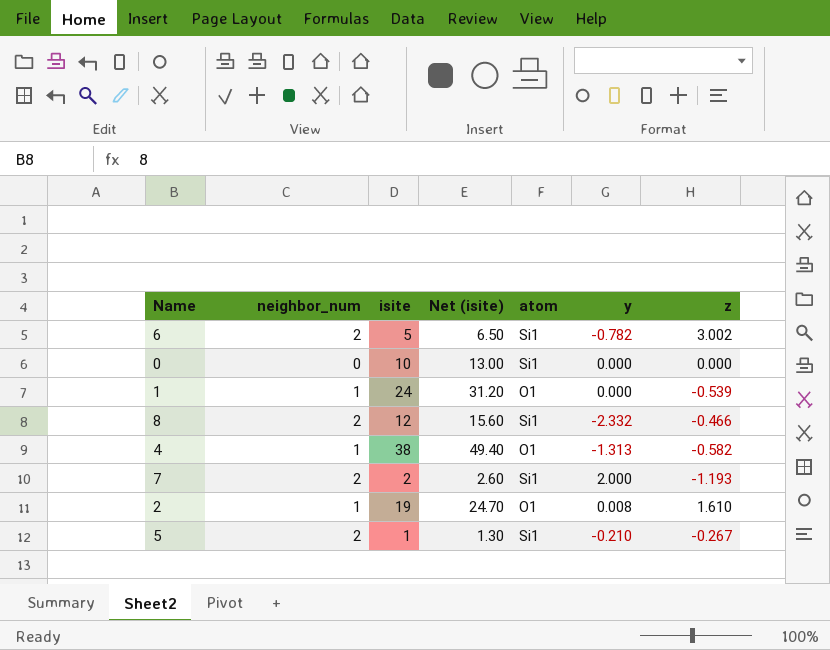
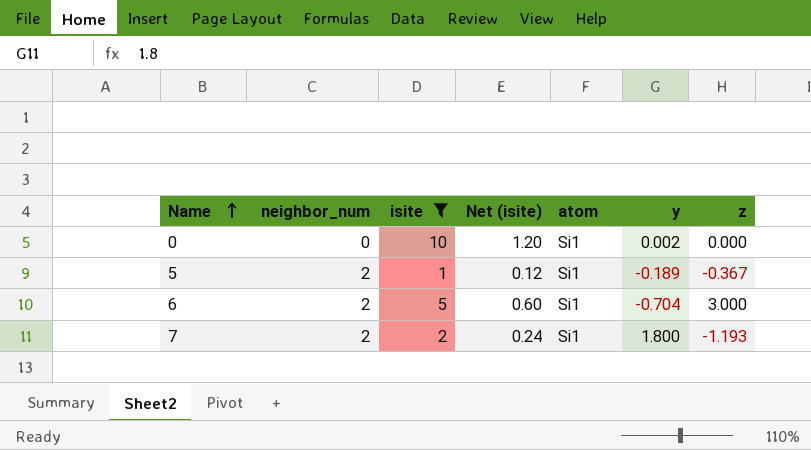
filter: none -> isite <= 10
row order: none -> Name ascending
column Net (isite) | formula: [isite] * 1.3 -> [isite] * 0.12
0 | y: 0.000 -> 0.002
5 | y: -0.210 -> -0.189
5 | z: -0.267 -> -0.367
6 | y: -0.782 -> -0.704
6 | z: 3.002 -> 3.000
7 | y: 2.000 -> 1.800

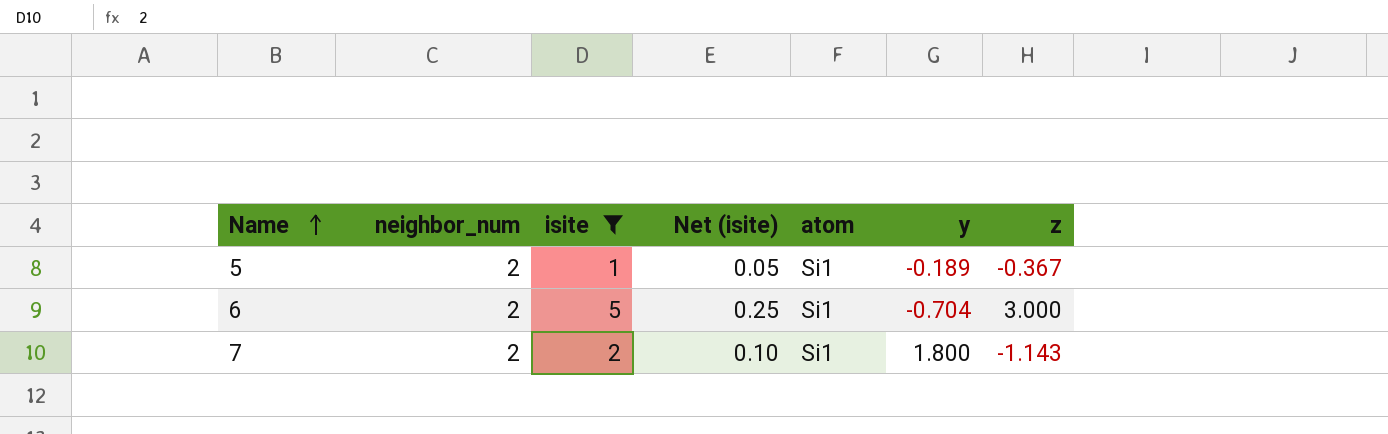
column Net (isite) | formula: [isite] * 0.12 -> [isite] * 0.05
row 0: 0 | 10 | 1.20 | Si1 | 0.002 | 0.000 -> none
7 | z: -1.193 -> -1.143

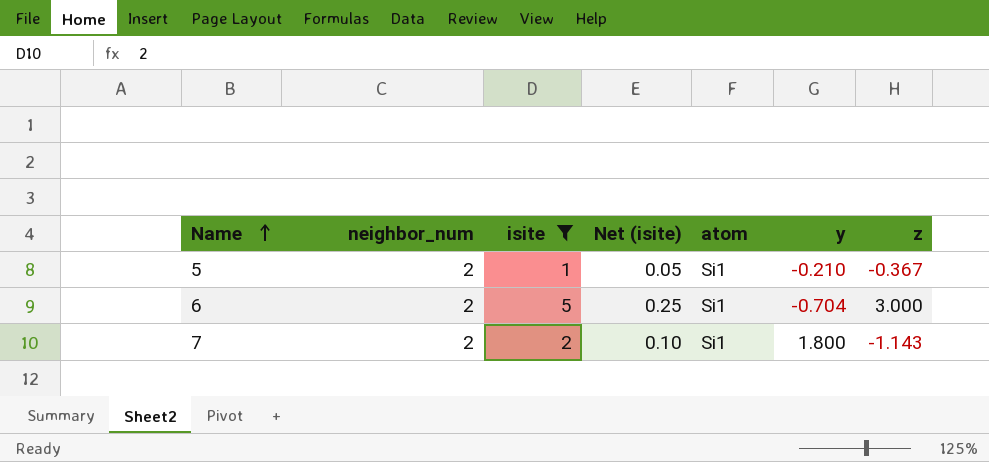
5 | y: -0.189 -> -0.210

